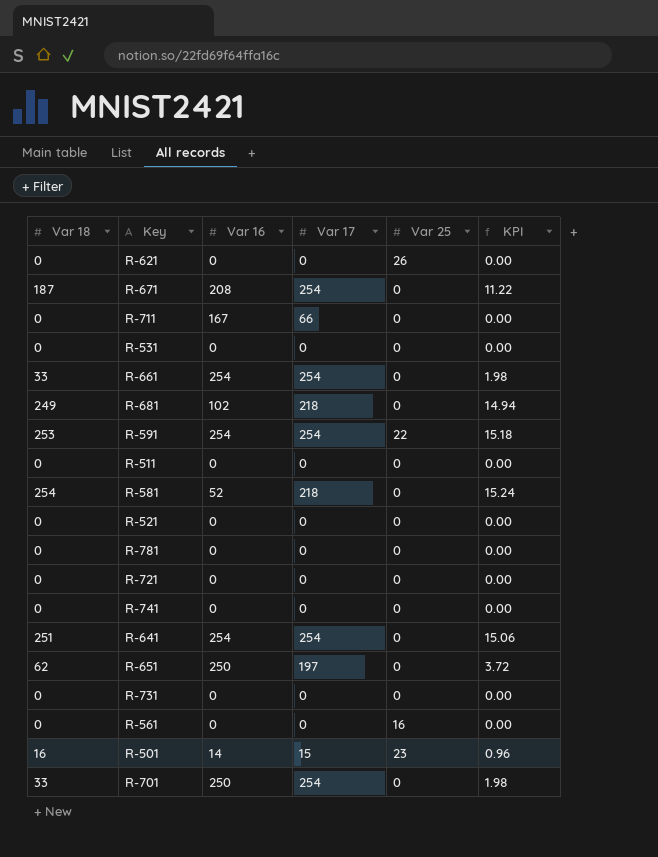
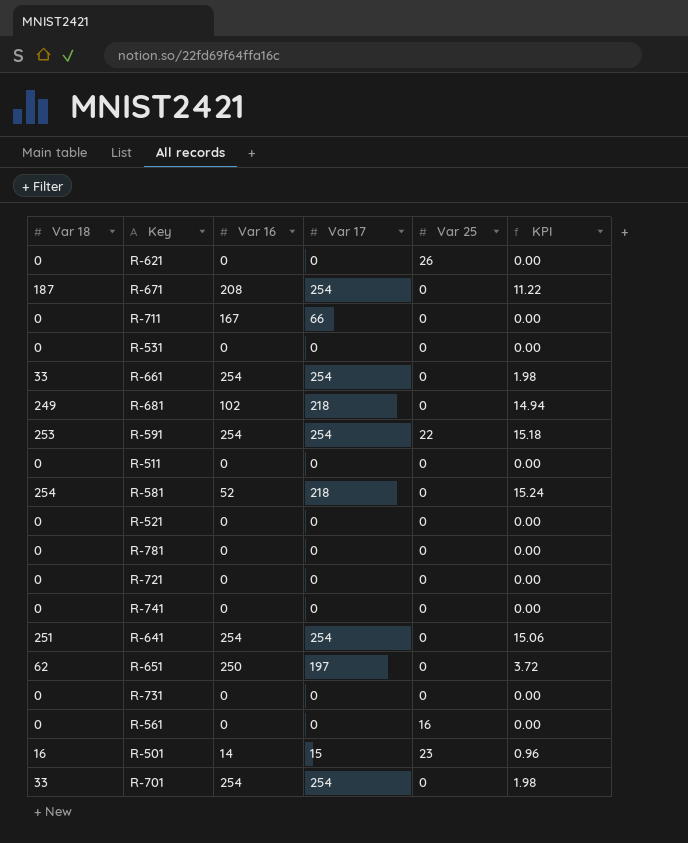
R-701 | Var 16: 250 -> 254

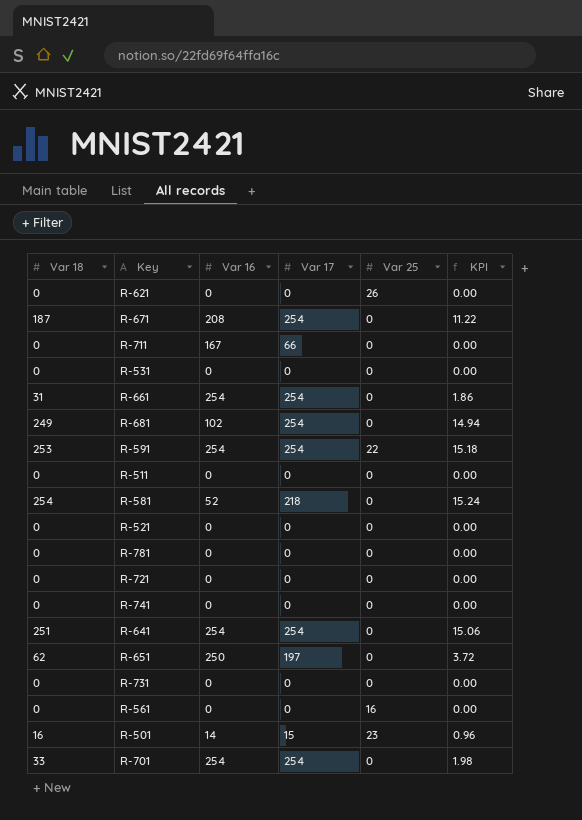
R-661 | Var 18: 33 -> 31
R-661 | KPI: 1.98 -> 1.86
R-681 | Var 17: 218 -> 254

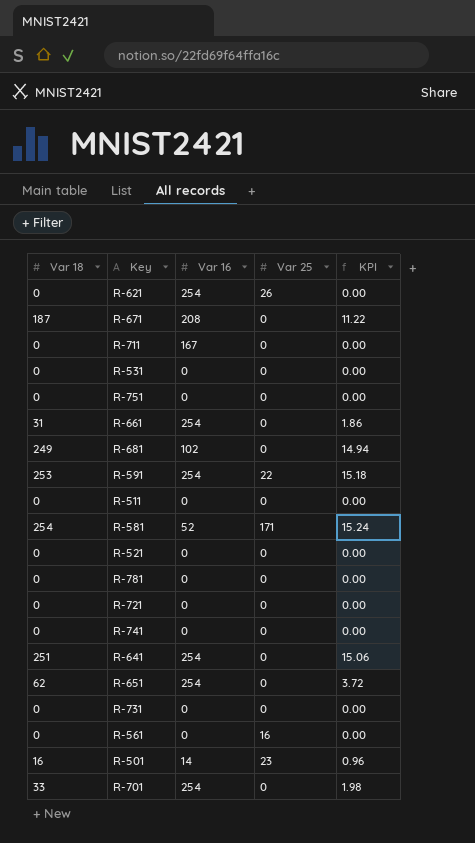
column Var 17 | position: 4 -> none
R-621 | Var 16: 0 -> 254
row R-751: none -> 0 | 0 | 0 | 0.00
R-581 | Var 25: 0 -> 171
R-651 | Var 16: 250 -> 254

